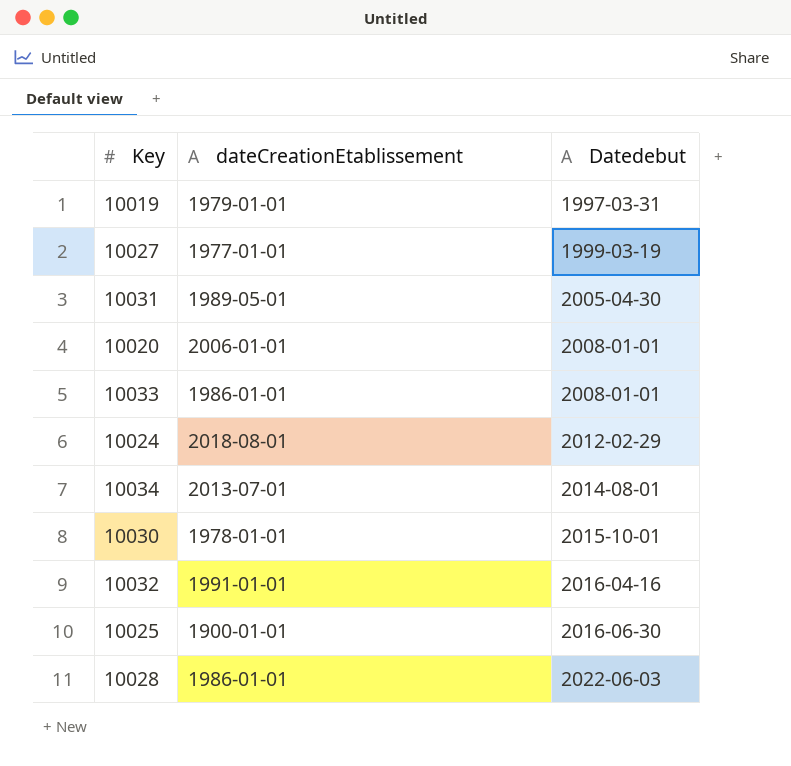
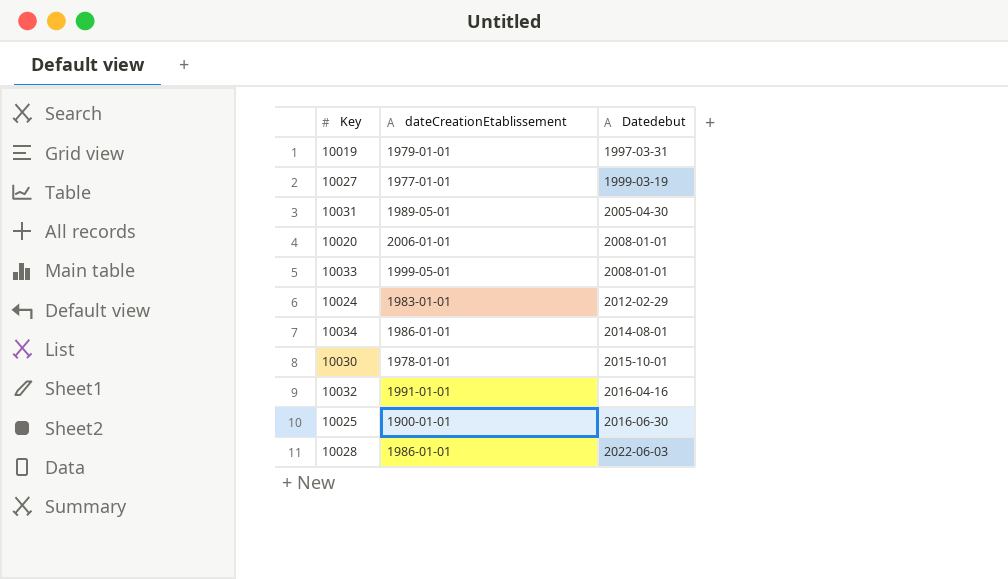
10033 | dateCreationEtablissement: 1986-01-01 -> 1999-05-01
10024 | dateCreationEtablissement: 2018-08-01 -> 1983-01-01
10034 | dateCreationEtablissement: 2013-07-01 -> 1986-01-01

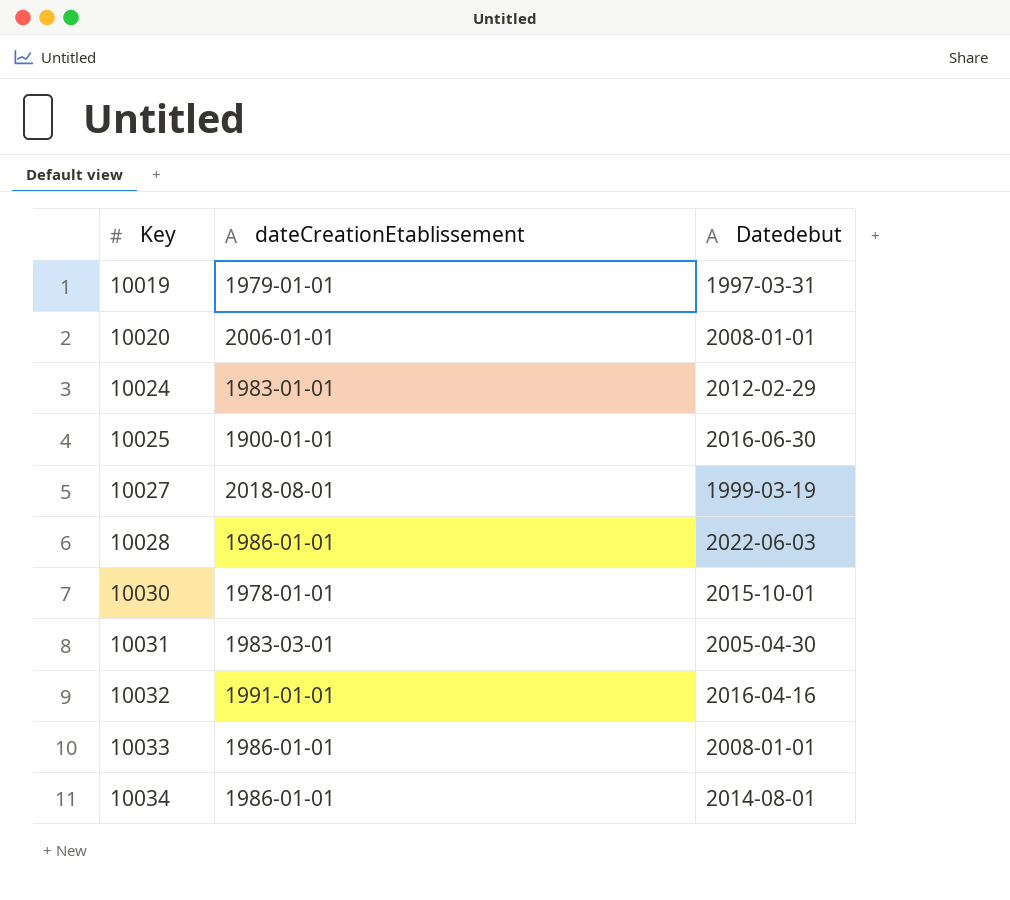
row order: Datedebut ascending -> Key ascending
10027 | dateCreationEtablissement: 1977-01-01 -> 2018-08-01
10031 | dateCreationEtablissement: 1989-05-01 -> 1983-03-01
10033 | dateCreationEtablissement: 1999-05-01 -> 1986-01-01

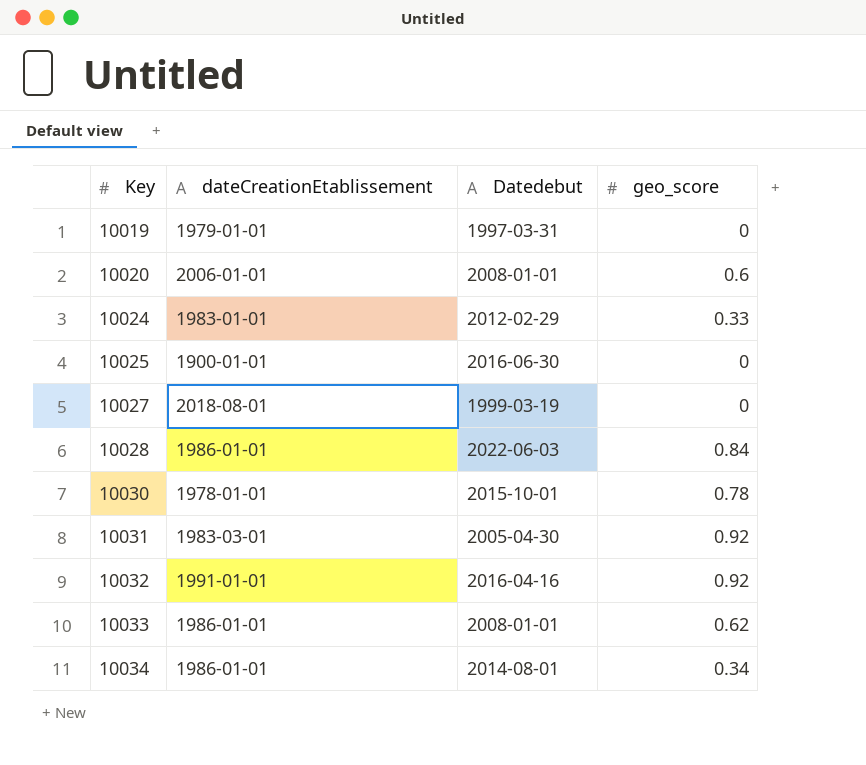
column geo_score | position: none -> 4

